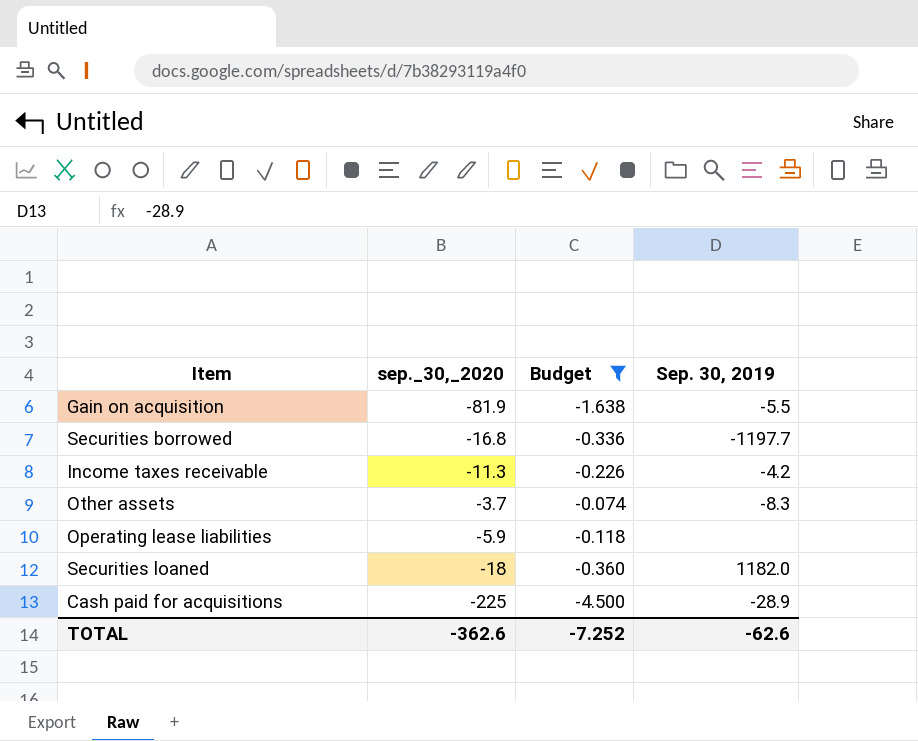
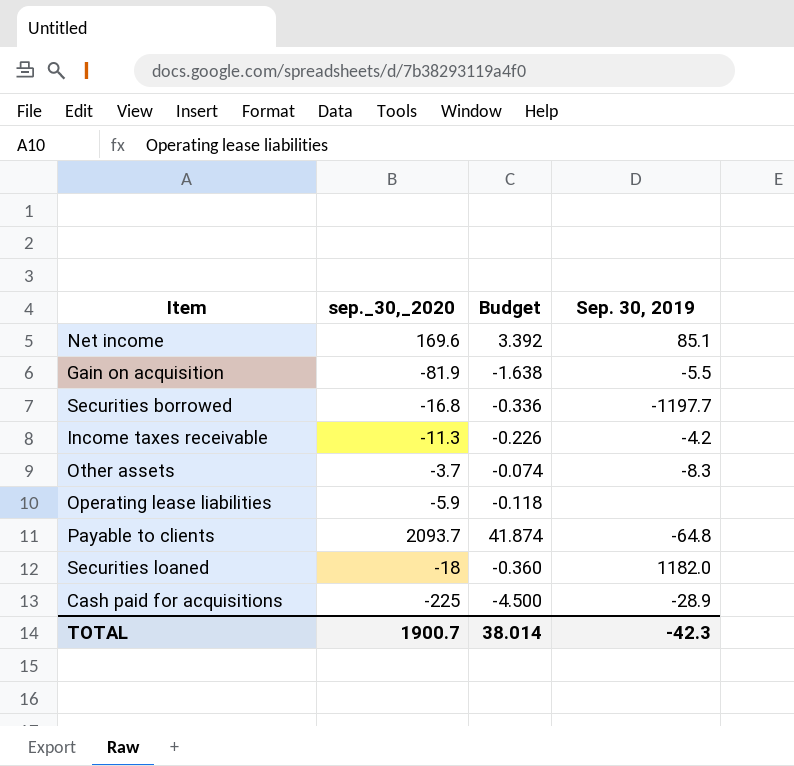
filter: Budget <= -0.074 -> none
TOTAL | sep._30,_2020: -362.6 -> 1900.7
TOTAL | Budget: -7.252 -> 38.014
TOTAL | Sep. 30, 2019: -62.6 -> -42.3

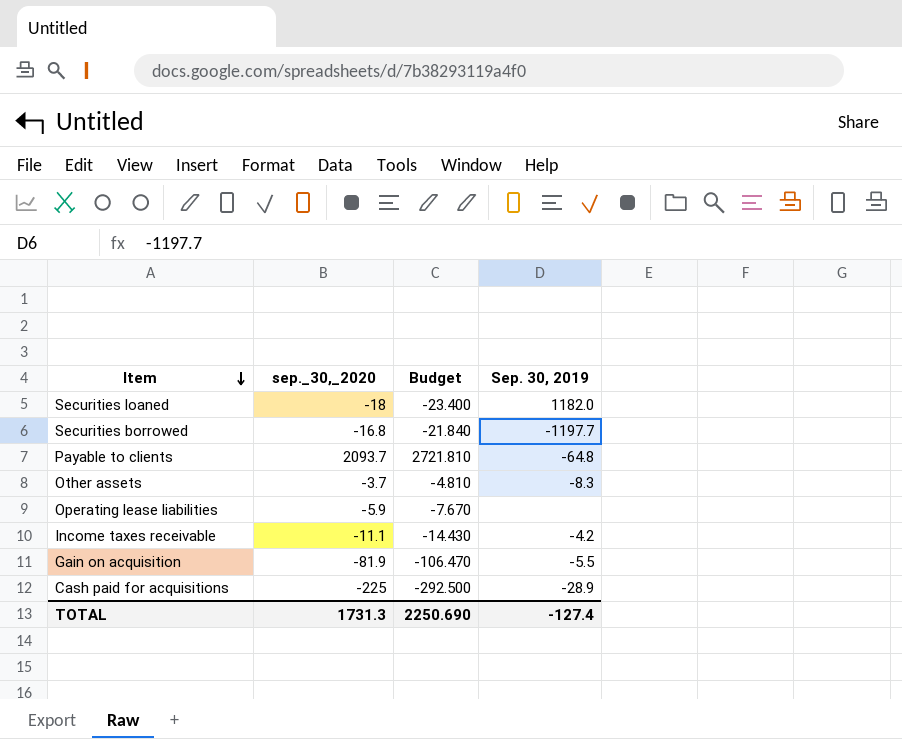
row order: none -> Item descending
column Budget | formula: [sep._30,_2020] * 0.02 -> [sep._30,_2020] * 1.3
row Net income: 169.6 | 3.392 | 85.1 -> none
Income taxes receivable | sep._30,_2020: -11.3 -> -11.1
TOTAL | sep._30,_2020: 1900.7 -> 1731.3
TOTAL | Budget: 38.014 -> 2250.690
TOTAL | Sep. 30, 2019: -42.3 -> -127.4

